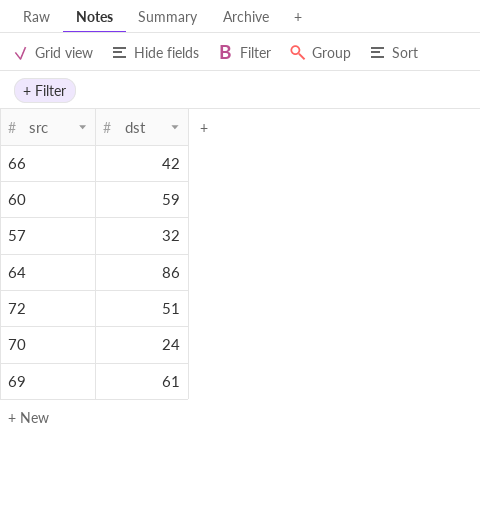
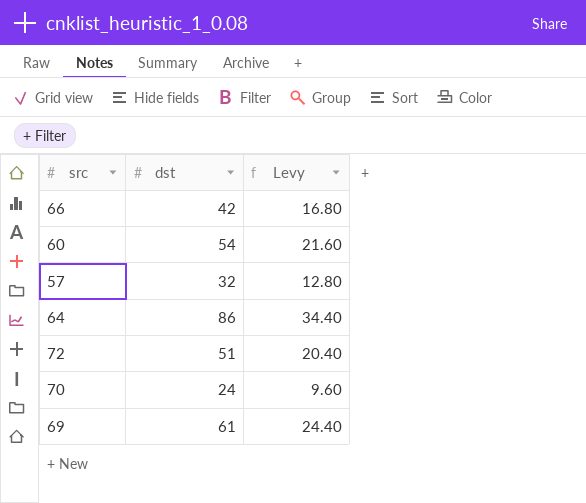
column Levy | formula: none -> [dst] * 0.4
60 | dst: 59 -> 54

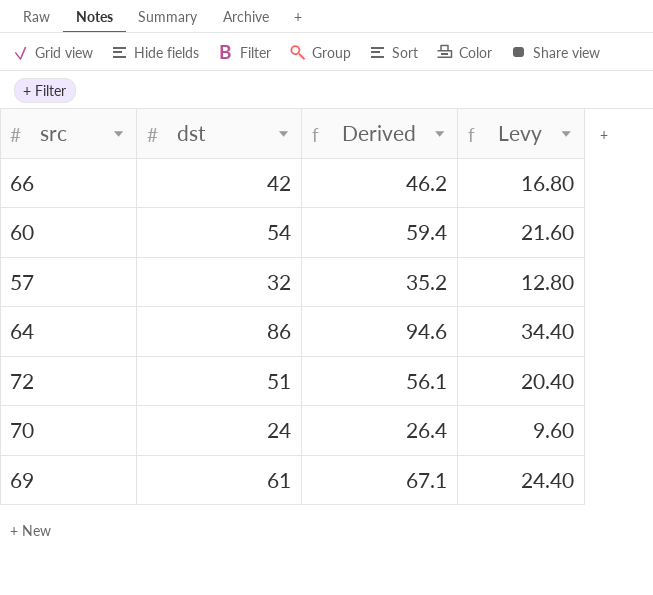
column Derived | formula: none -> [dst] * 1.1

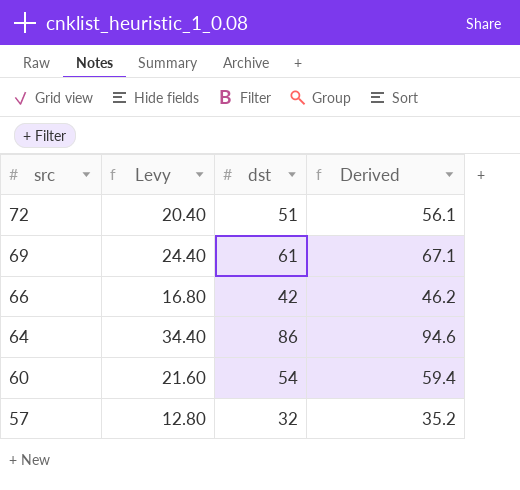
row order: none -> src descending
column Levy | position: 4 -> 2
row 70: 24 | 26.4 | 9.60 -> none

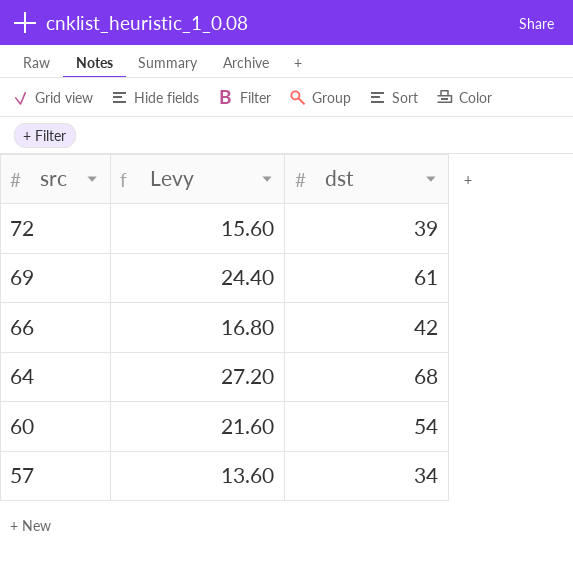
column Derived | formula: [dst] * 1.1 -> none
72 | Levy: 20.40 -> 15.60
72 | dst: 51 -> 39
64 | Levy: 34.40 -> 27.20
64 | dst: 86 -> 68
57 | Levy: 12.80 -> 13.60
57 | dst: 32 -> 34

